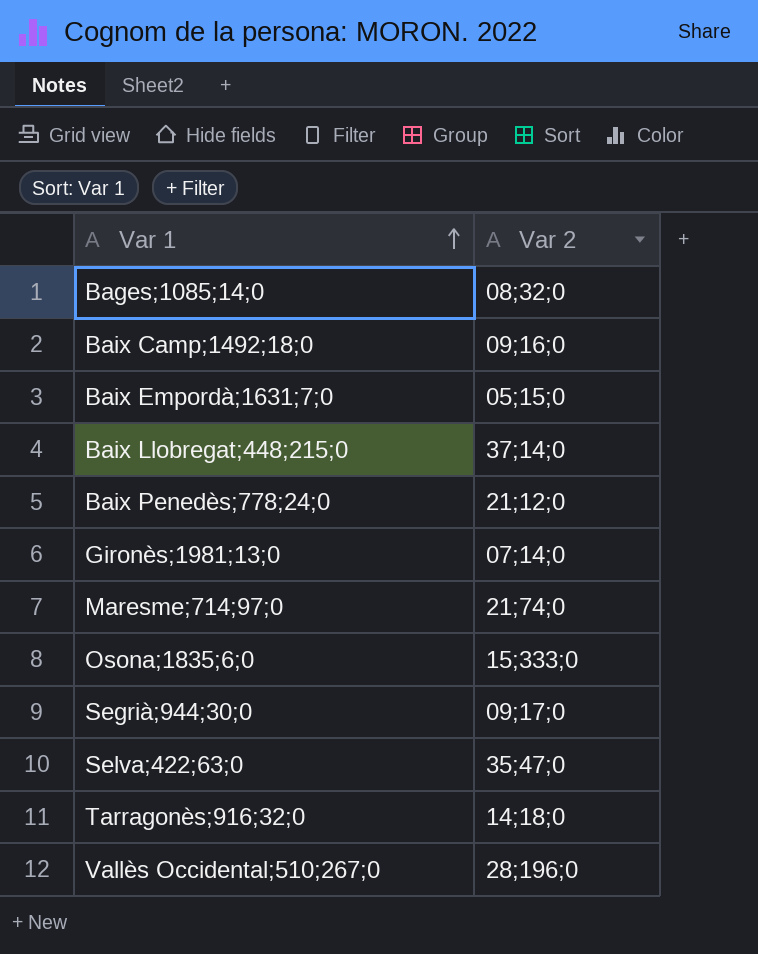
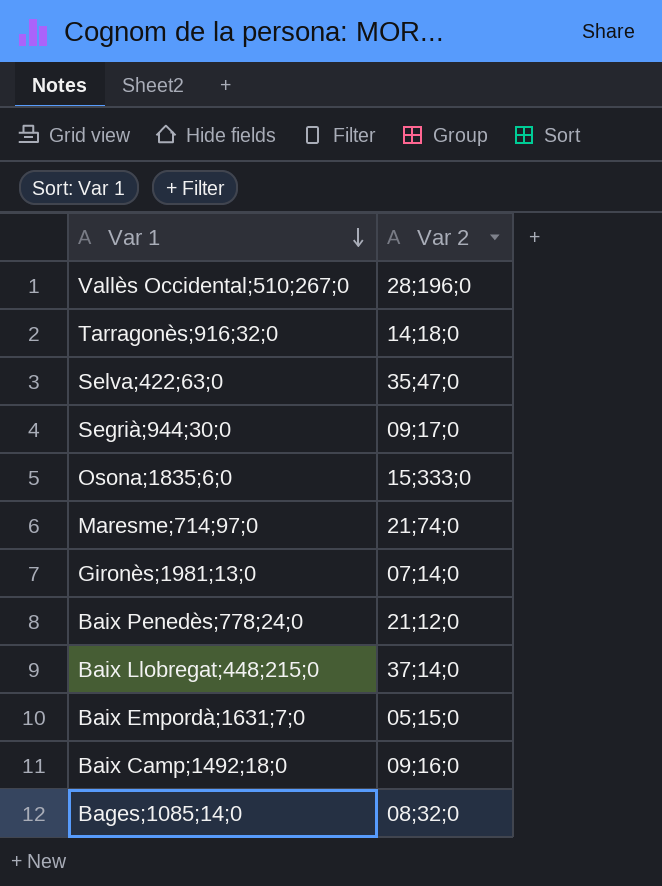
row order: Var 1 ascending -> Var 1 descending

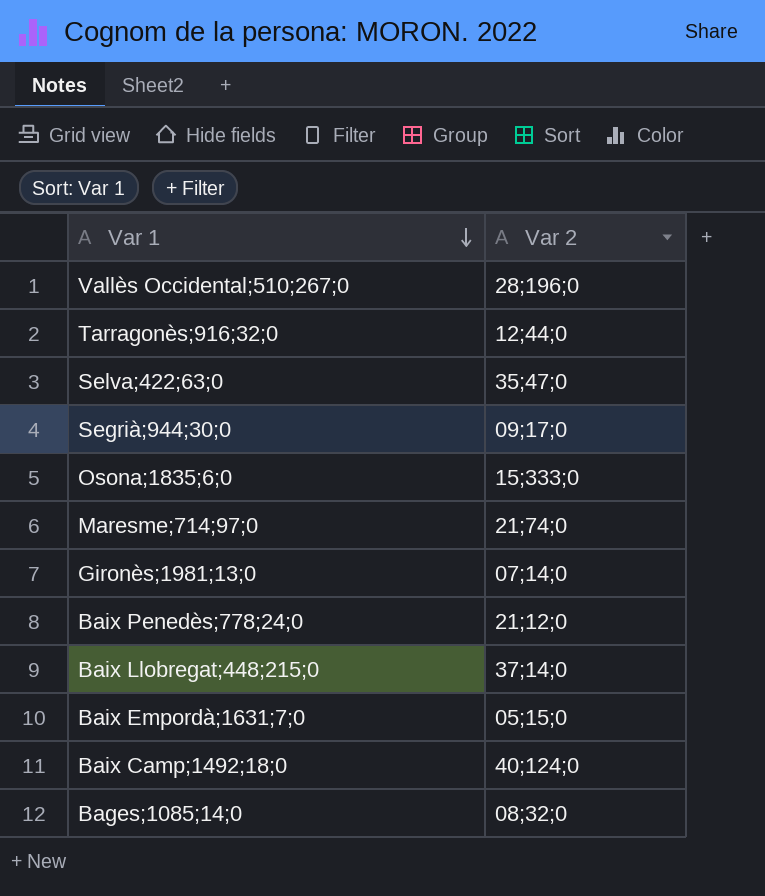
Tarragonès;916;32;0 | Var 2: 14;18;0 -> 12;44;0
Baix Camp;1492;18;0 | Var 2: 09;16;0 -> 40;124;0

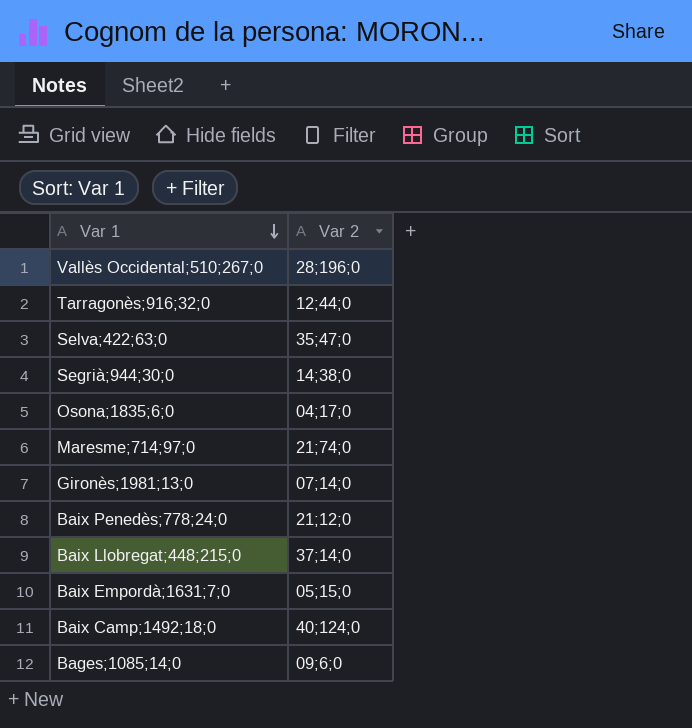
Segrià;944;30;0 | Var 2: 09;17;0 -> 14;38;0
Osona;1835;6;0 | Var 2: 15;333;0 -> 04;17;0
Bages;1085;14;0 | Var 2: 08;32;0 -> 09;6;0

